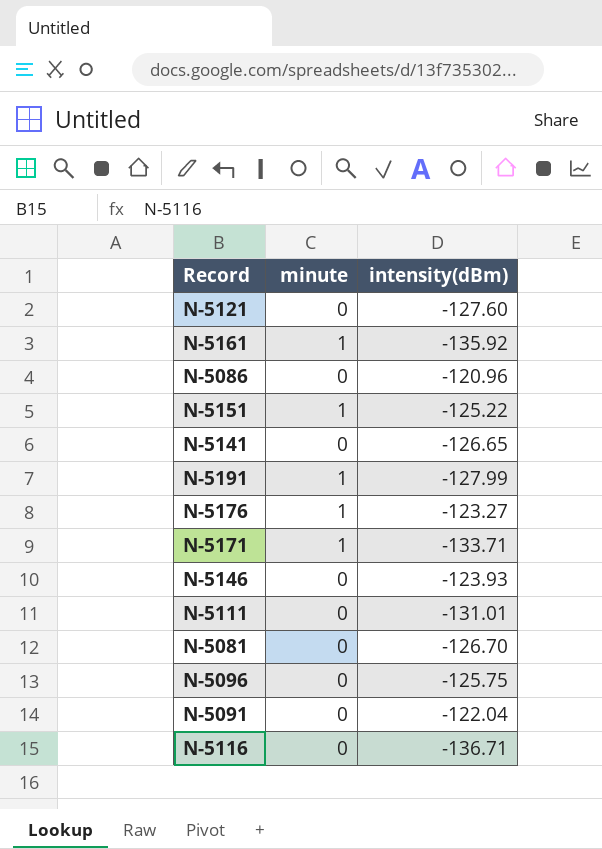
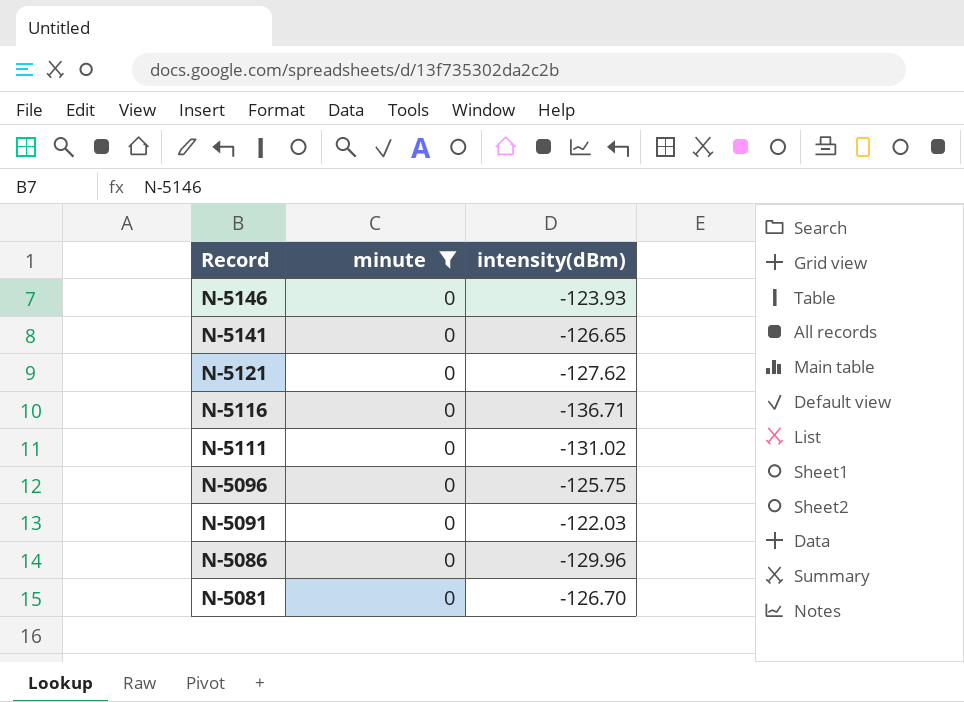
filter: none -> minute = 0
row order: none -> Record descending
N-5121 | intensity(dBm): -127.60 -> -127.62
N-5111 | intensity(dBm): -131.01 -> -131.02
N-5091 | intensity(dBm): -122.04 -> -122.03
N-5086 | intensity(dBm): -120.96 -> -129.96

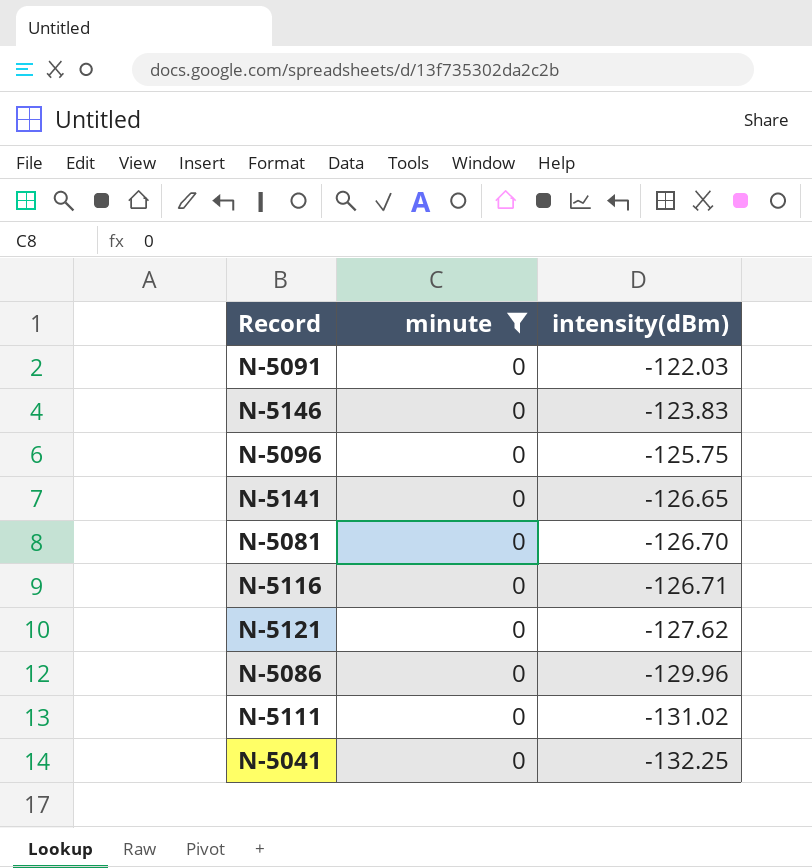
row order: Record descending -> intensity(dBm) descending
N-5146 | intensity(dBm): -123.93 -> -123.83
N-5116 | intensity(dBm): -136.71 -> -126.71
row N-5041: none -> 0 | -132.25

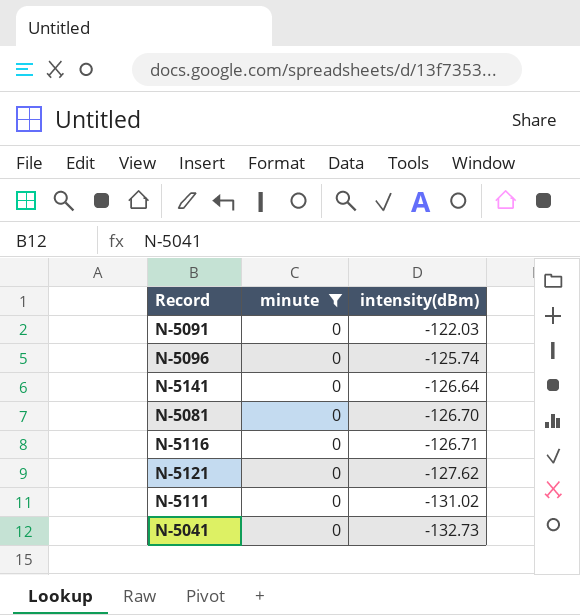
row N-5146: 0 | -123.83 -> none
row N-5086: 0 | -129.96 -> none
N-5096 | intensity(dBm): -125.75 -> -125.74
N-5141 | intensity(dBm): -126.65 -> -126.64
N-5041 | intensity(dBm): -132.25 -> -132.73

